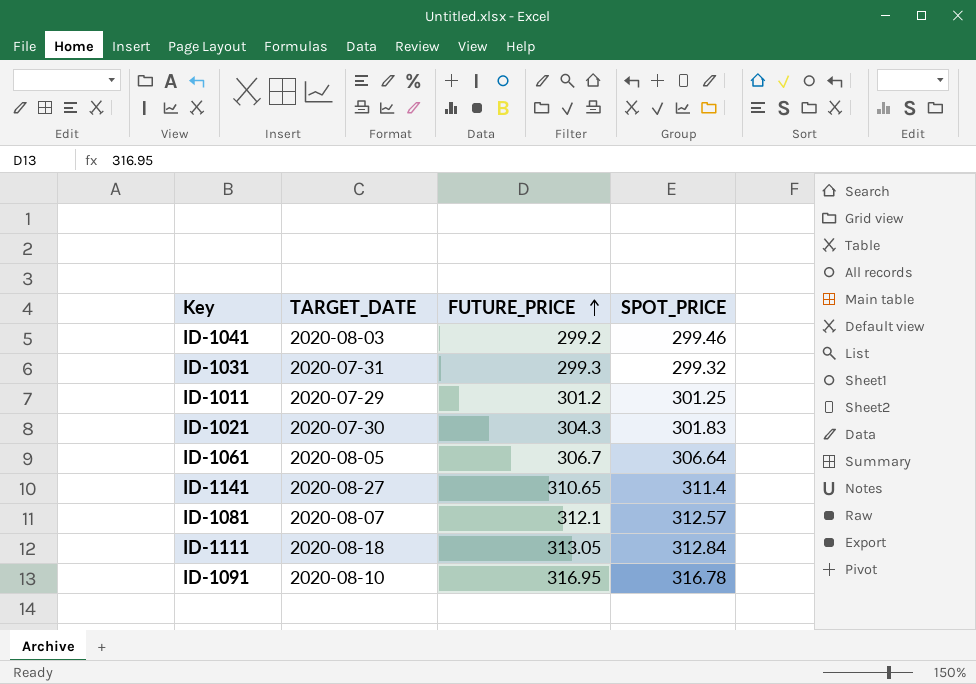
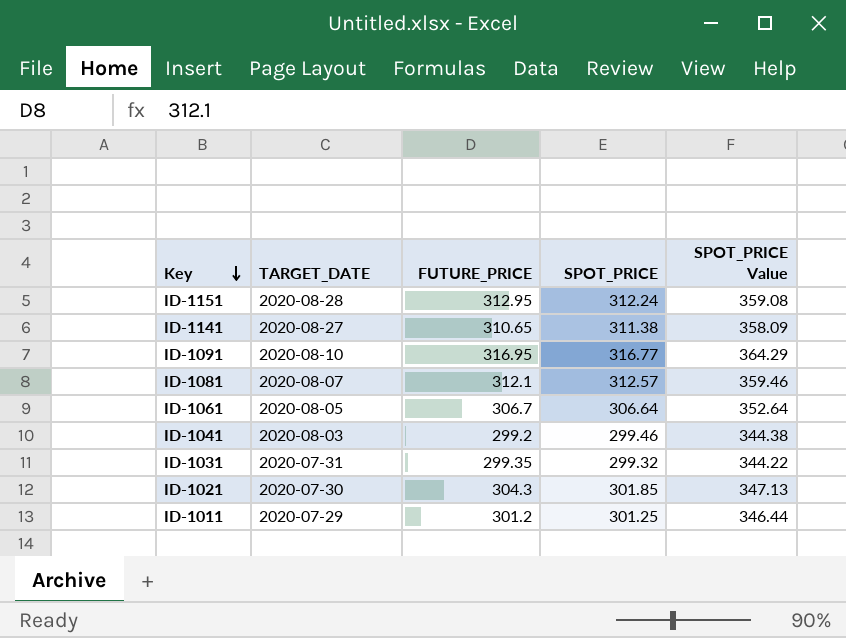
row order: FUTURE_PRICE ascending -> Key descending
column SPOT_PRICE Value | formula: none -> [SPOT_PRICE] * 1.15
row ID-1111: 2020-08-18 | 313.05 | 312.84 -> none
row ID-1151: none -> 2020-08-28 | 312.95 | 312.24 | 359.08
ID-1141 | SPOT_PRICE: 311.4 -> 311.38
ID-1091 | SPOT_PRICE: 316.78 -> 316.77
ID-1031 | FUTURE_PRICE: 299.3 -> 299.35
ID-1021 | SPOT_PRICE: 301.83 -> 301.85

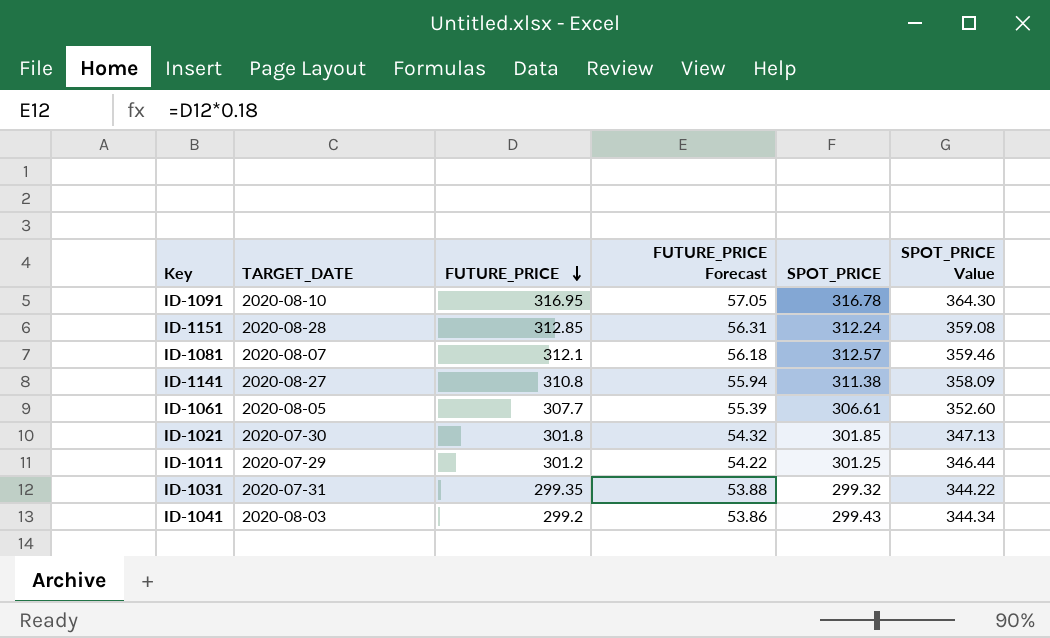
row order: Key descending -> FUTURE_PRICE descending
column FUTURE_PRICE Forecast | formula: none -> [FUTURE_PRICE] * 0.18
ID-1091 | SPOT_PRICE: 316.77 -> 316.78
ID-1091 | SPOT_PRICE Value: 364.29 -> 364.30
ID-1151 | FUTURE_PRICE: 312.95 -> 312.85
ID-1141 | FUTURE_PRICE: 310.65 -> 310.8
ID-1061 | FUTURE_PRICE: 306.7 -> 307.7
ID-1061 | SPOT_PRICE: 306.64 -> 306.61
ID-1061 | SPOT_PRICE Value: 352.64 -> 352.60
ID-1021 | FUTURE_PRICE: 304.3 -> 301.8
ID-1041 | SPOT_PRICE: 299.46 -> 299.43
ID-1041 | SPOT_PRICE Value: 344.38 -> 344.34

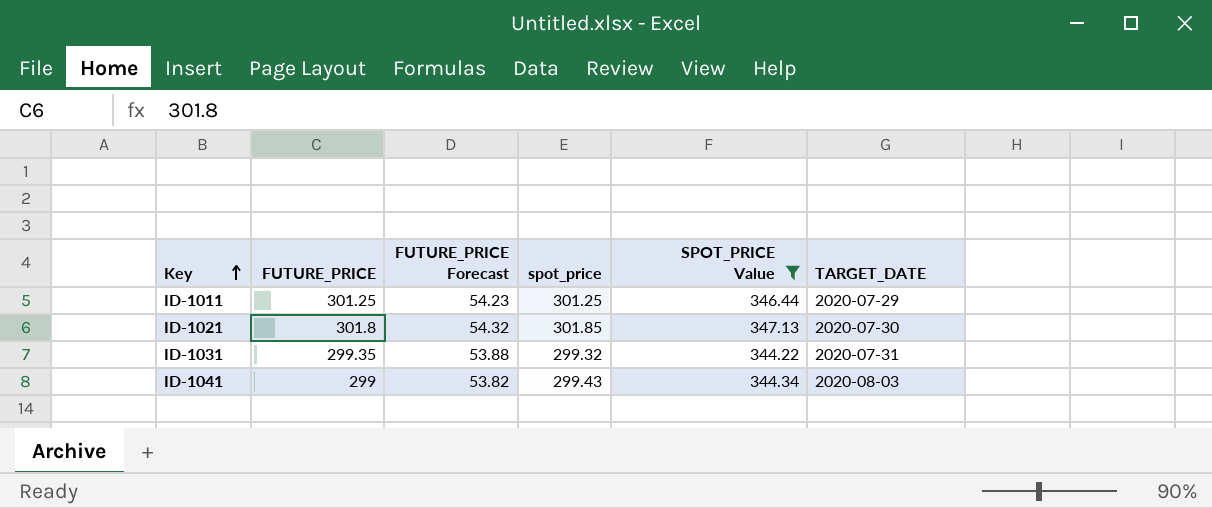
filter: none -> SPOT_PRICE Value <= 347.13
row order: FUTURE_PRICE descending -> Key ascending
column name: SPOT_PRICE -> spot_price
column TARGET_DATE | position: 2 -> 6
ID-1011 | FUTURE_PRICE: 301.2 -> 301.25
ID-1011 | FUTURE_PRICE Forecast: 54.22 -> 54.23
ID-1041 | FUTURE_PRICE: 299.2 -> 299
ID-1041 | FUTURE_PRICE Forecast: 53.86 -> 53.82

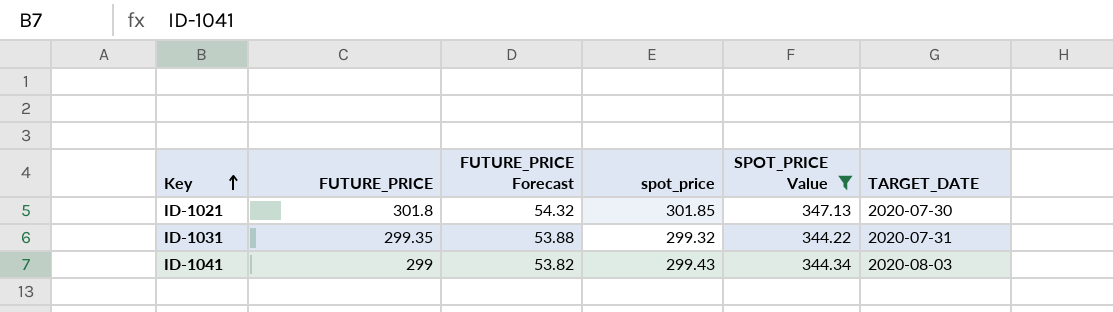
row ID-1011: 301.25 | 54.23 | 301.25 | 346.44 | 2020-07-29 -> none

